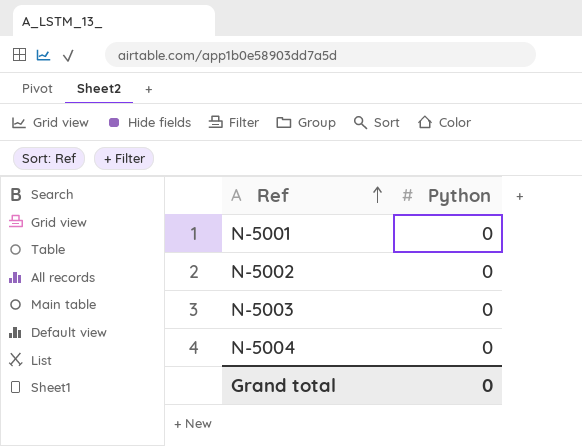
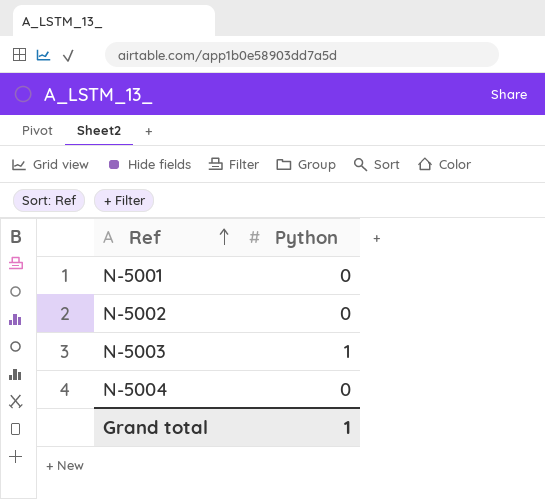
N-5003 | Python: 0 -> 1
Grand total | Python: 0 -> 1

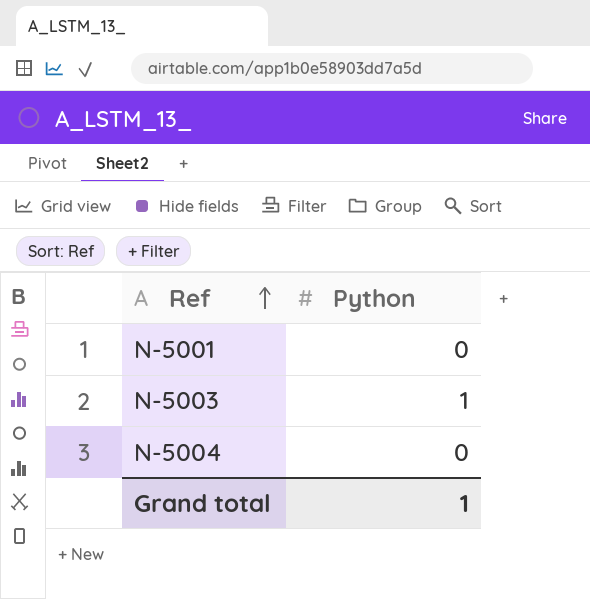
row N-5002: 0 -> none

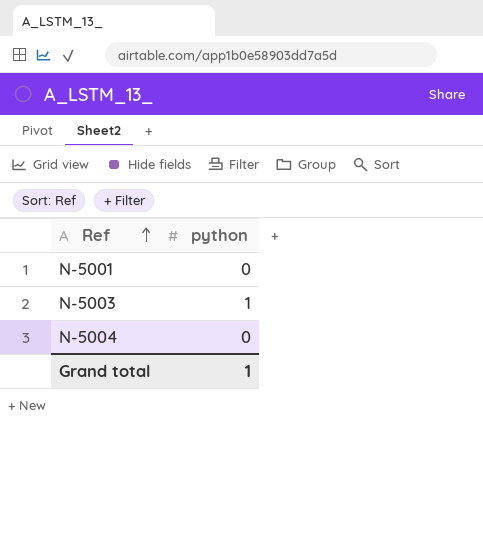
column name: Python -> python

